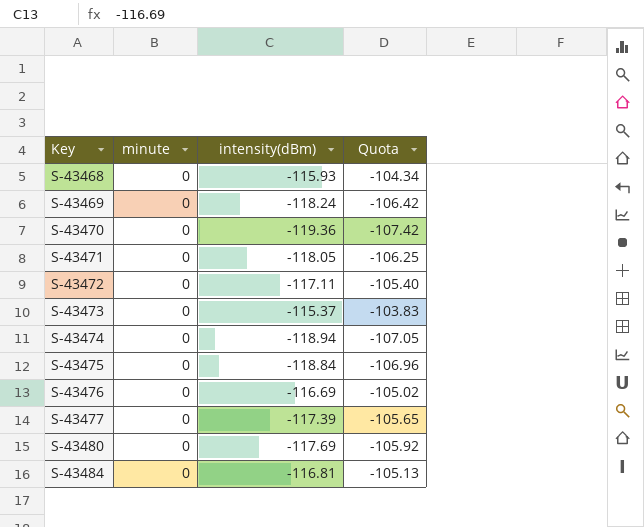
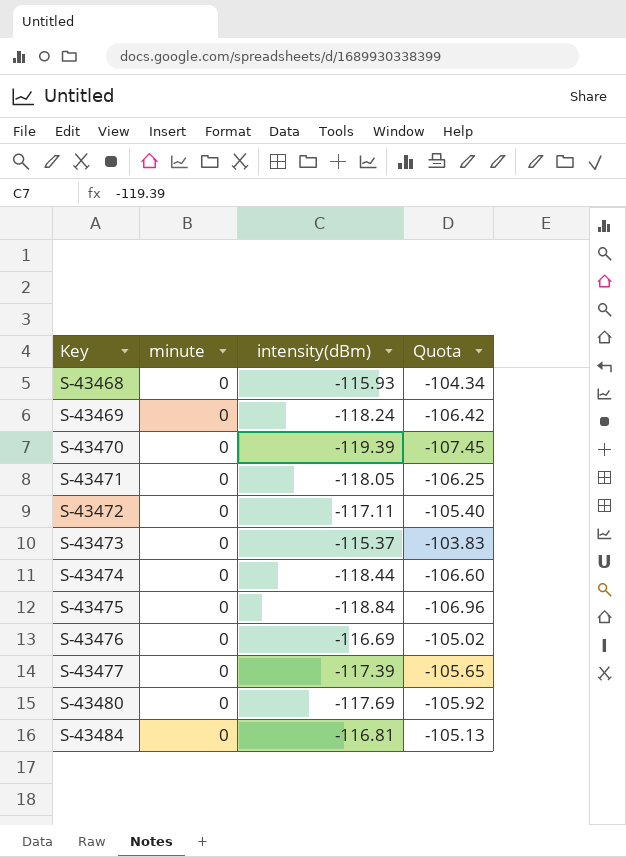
S-43470 | intensity(dBm): -119.36 -> -119.39
S-43470 | Quota: -107.42 -> -107.45
S-43474 | intensity(dBm): -118.94 -> -118.44
S-43474 | Quota: -107.05 -> -106.60

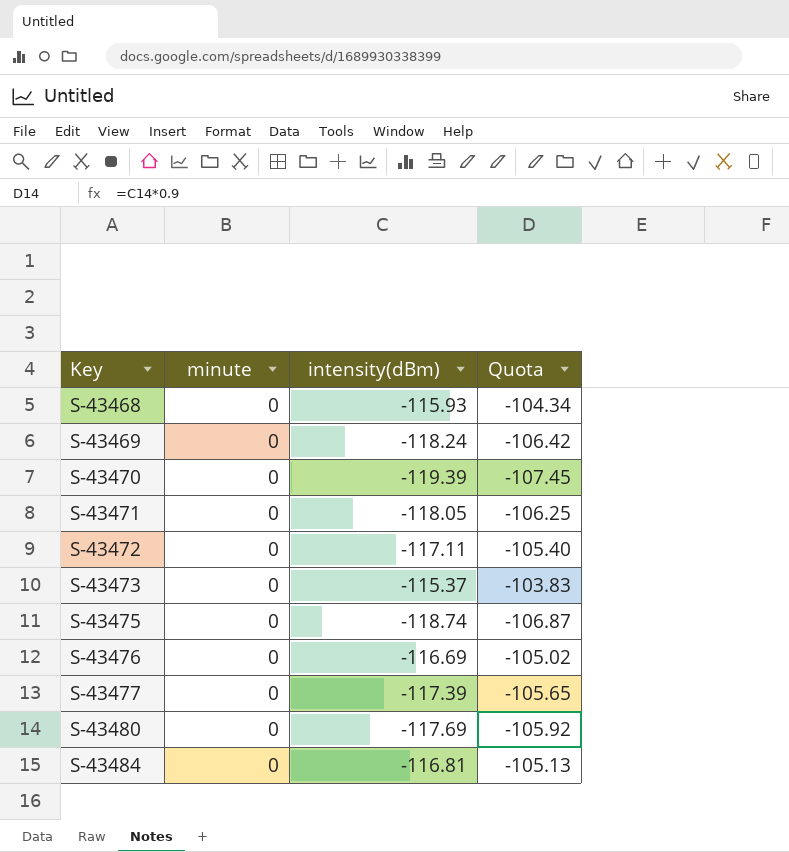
row S-43474: 0 | -118.44 | -106.60 -> none
S-43475 | intensity(dBm): -118.84 -> -118.74
S-43475 | Quota: -106.96 -> -106.87

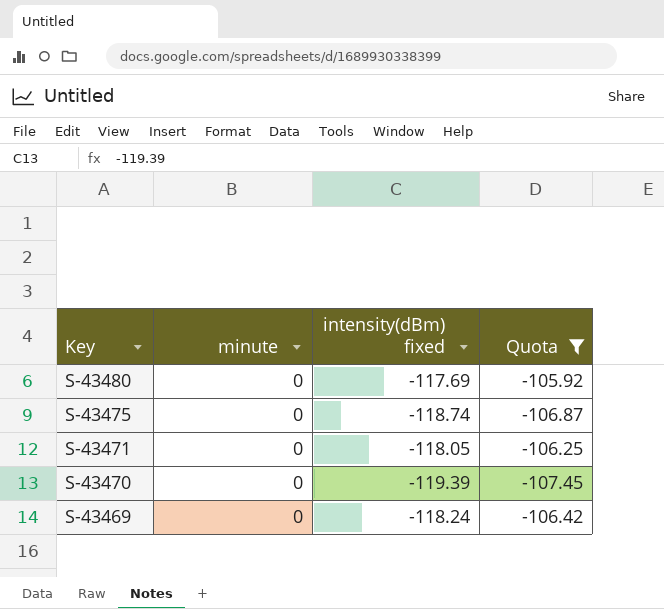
filter: none -> Quota <= -105.92
row order: Key ascending -> Key descending
column name: intensity(dBm) -> intensity(dBm) fixed

